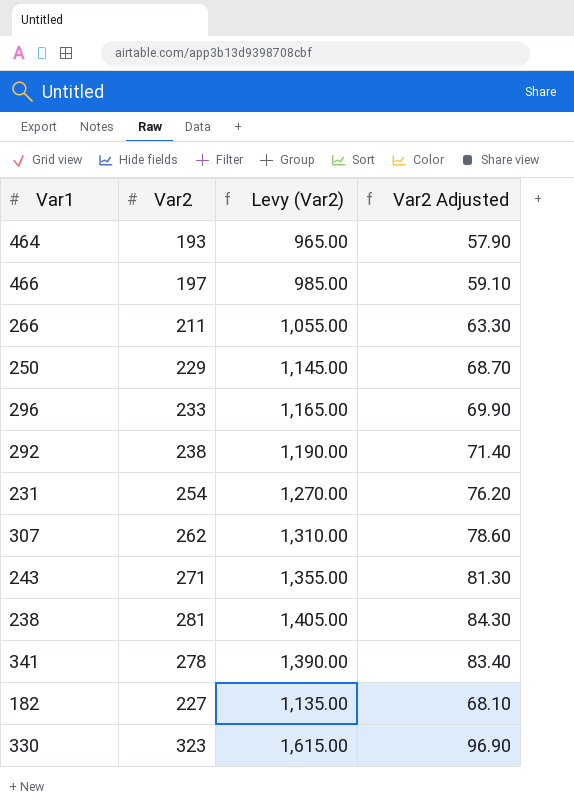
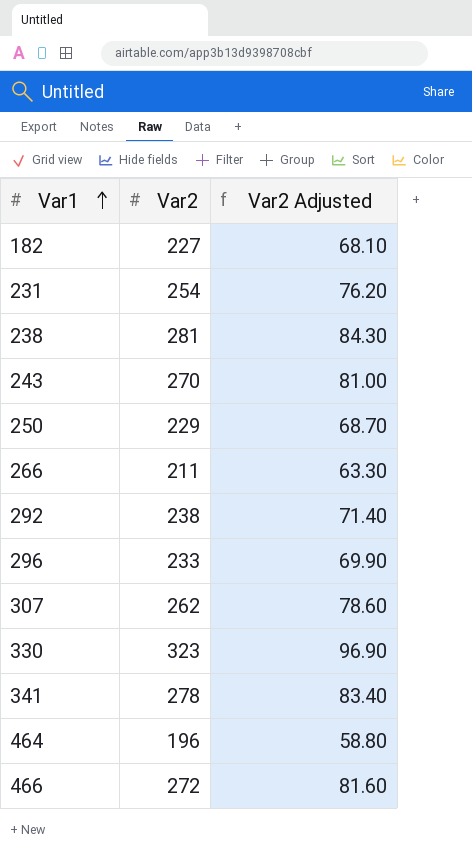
row order: none -> Var1 ascending
column Levy (Var2) | formula: [Var2] * 5 -> none
243 | Var2: 271 -> 270
243 | Var2 Adjusted: 81.30 -> 81.00
464 | Var2: 193 -> 196
464 | Var2 Adjusted: 57.90 -> 58.80
466 | Var2: 197 -> 272
466 | Var2 Adjusted: 59.10 -> 81.60

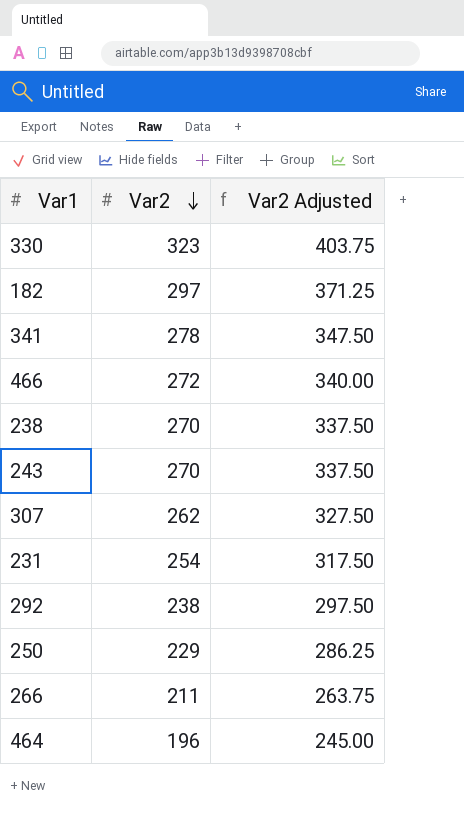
row order: Var1 ascending -> Var2 descending
column Var2 Adjusted | formula: [Var2] * 0.3 -> [Var2] * 1.25
row 296: 233 | 69.90 -> none
182 | Var2: 227 -> 297
238 | Var2: 281 -> 270

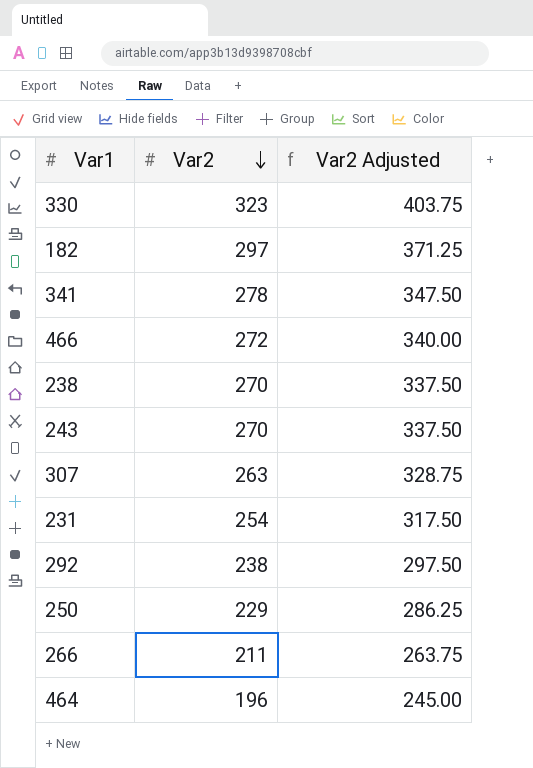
307 | Var2: 262 -> 263
307 | Var2 Adjusted: 327.50 -> 328.75

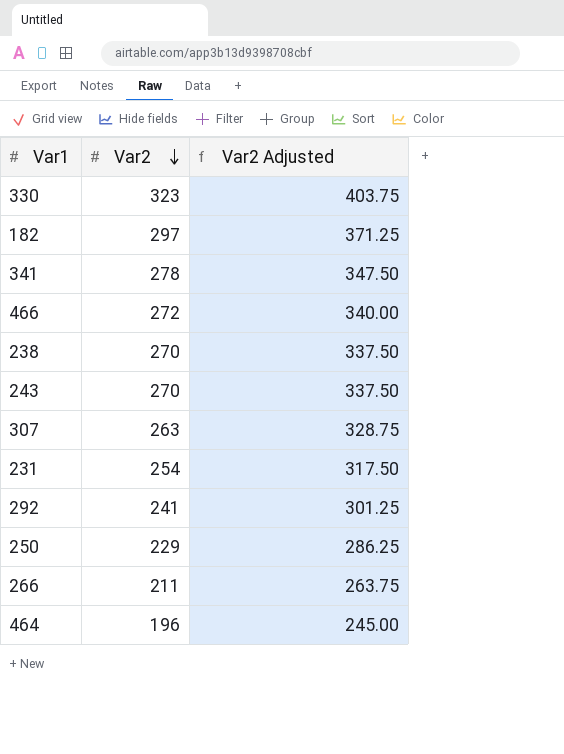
292 | Var2: 238 -> 241
292 | Var2 Adjusted: 297.50 -> 301.25

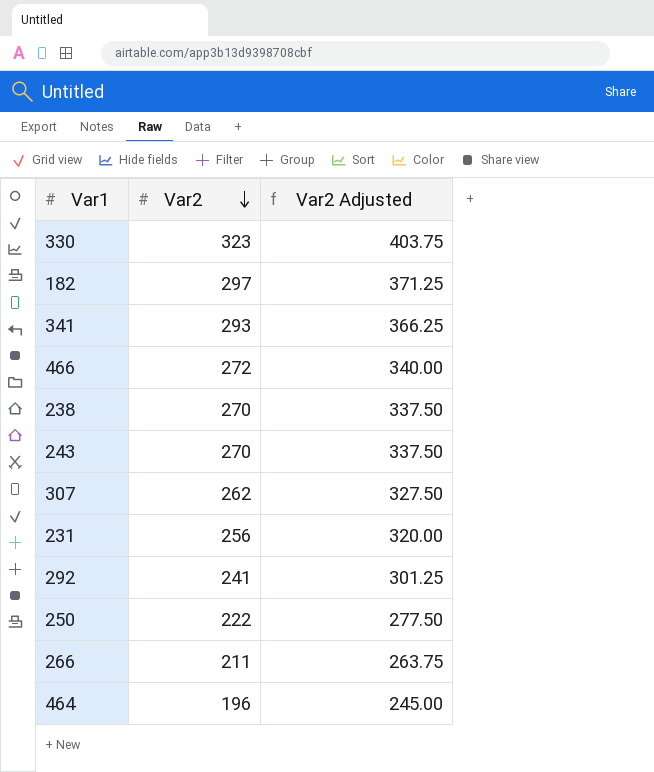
341 | Var2: 278 -> 293
341 | Var2 Adjusted: 347.50 -> 366.25
307 | Var2: 263 -> 262
307 | Var2 Adjusted: 328.75 -> 327.50
231 | Var2: 254 -> 256
231 | Var2 Adjusted: 317.50 -> 320.00
250 | Var2: 229 -> 222
250 | Var2 Adjusted: 286.25 -> 277.50

